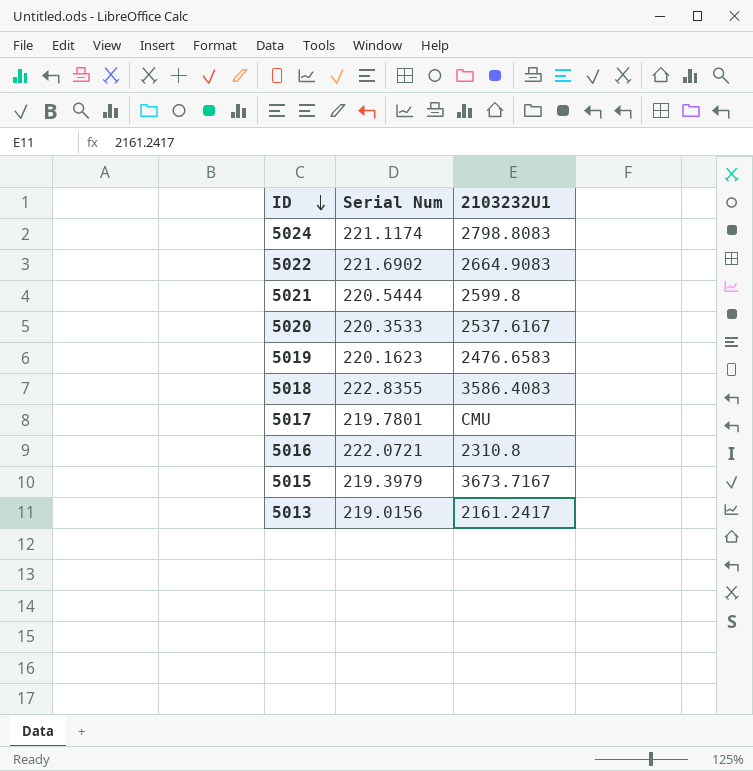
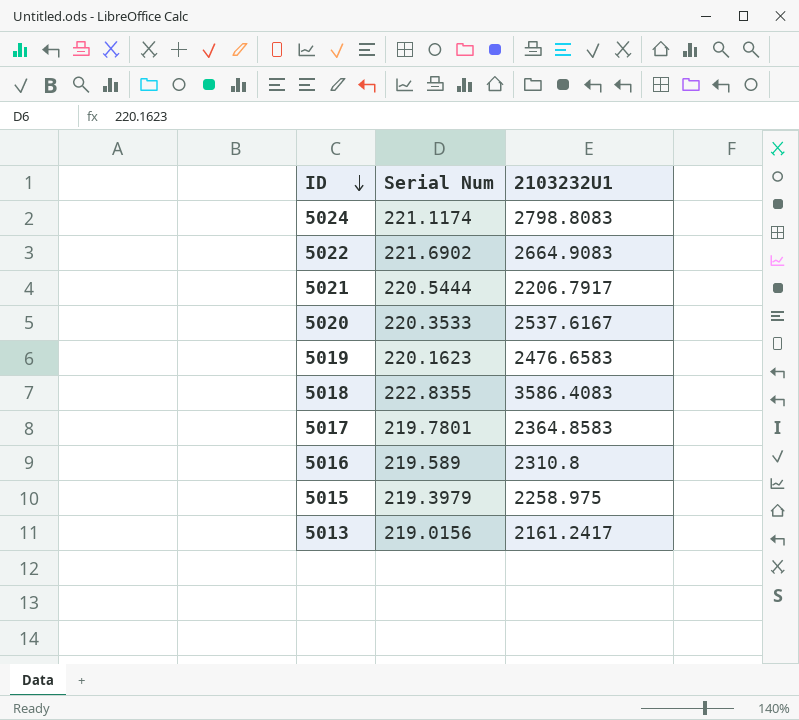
5021 | 2103232U1: 2599.8 -> 2206.7917
5017 | 2103232U1: CMU -> 2364.8583
5016 | Serial Num: 222.0721 -> 219.589
5015 | 2103232U1: 3673.7167 -> 2258.975

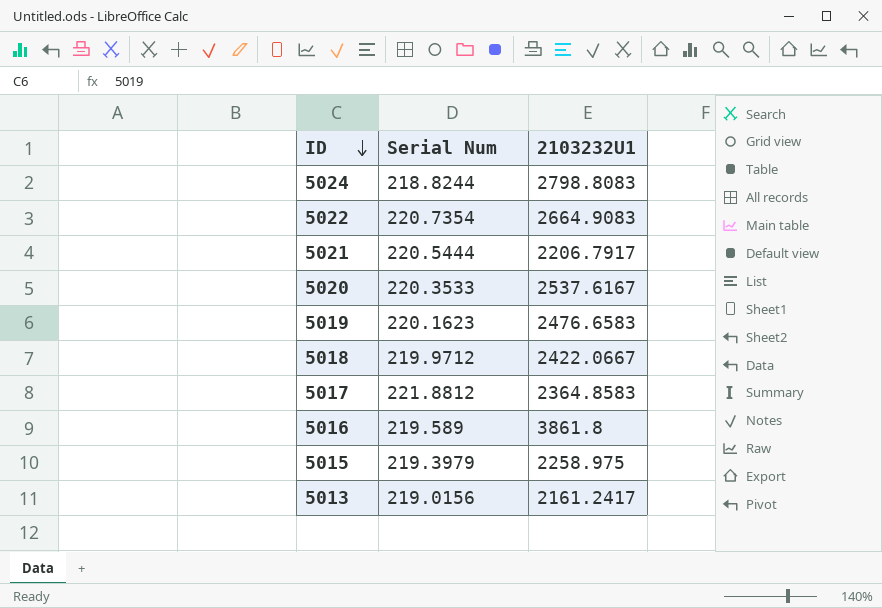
5024 | Serial Num: 221.1174 -> 218.8244
5022 | Serial Num: 221.6902 -> 220.7354
5018 | Serial Num: 222.8355 -> 219.9712
5018 | 2103232U1: 3586.4083 -> 2422.0667
5017 | Serial Num: 219.7801 -> 221.8812
5016 | 2103232U1: 2310.8 -> 3861.8

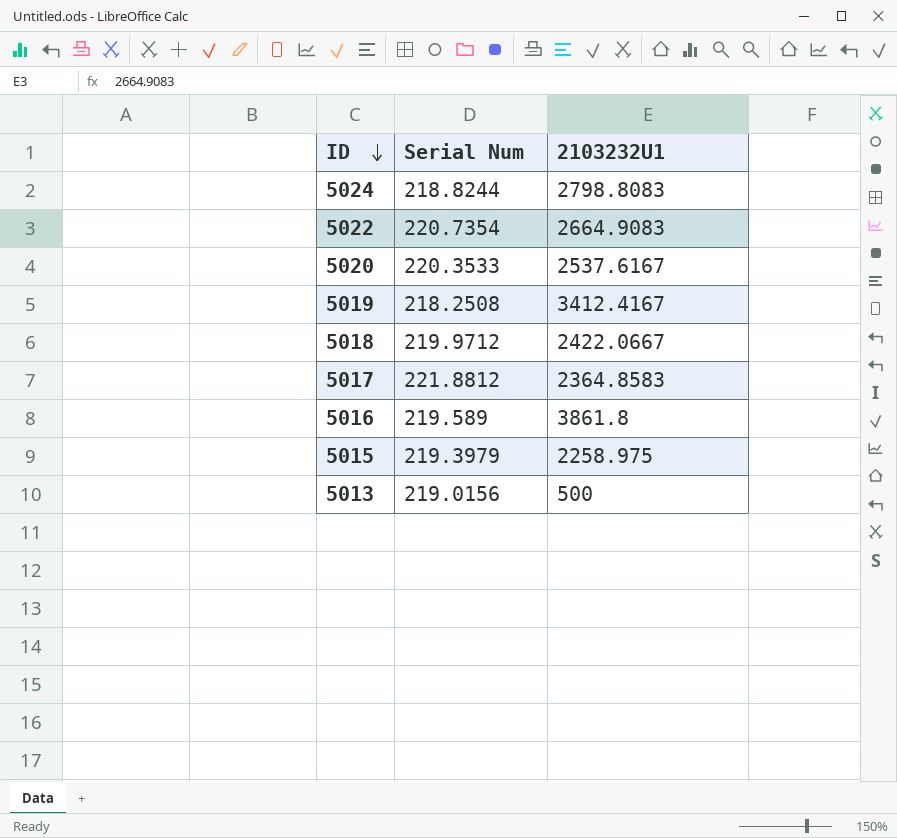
row 5021: 220.5444 | 2206.7917 -> none
5019 | Serial Num: 220.1623 -> 218.2508
5019 | 2103232U1: 2476.6583 -> 3412.4167
5013 | 2103232U1: 2161.2417 -> 500

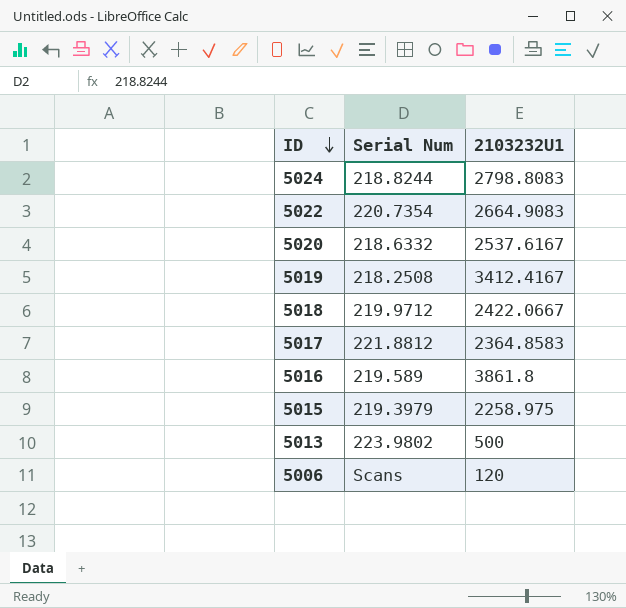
5020 | Serial Num: 220.3533 -> 218.6332
5013 | Serial Num: 219.0156 -> 223.9802
row 5006: none -> Scans | 120

